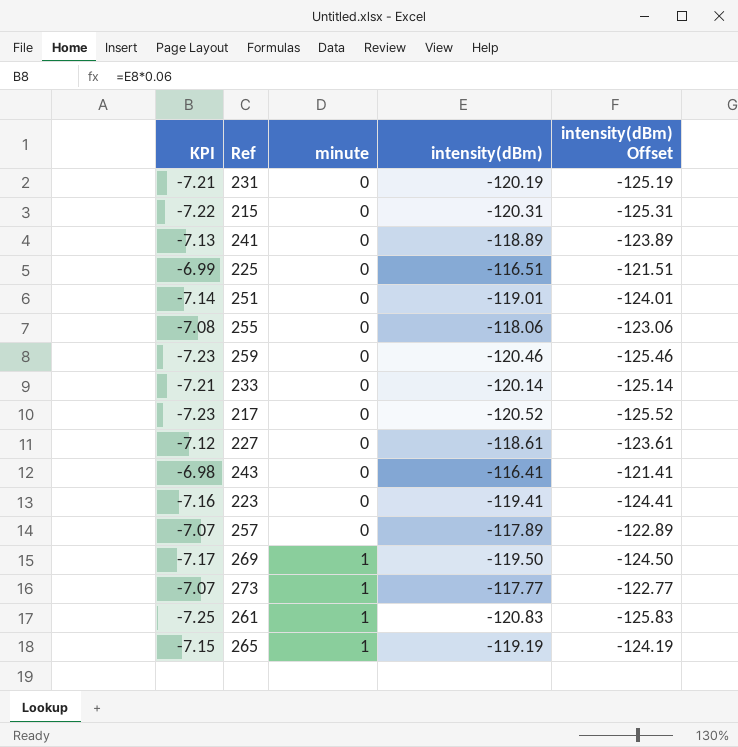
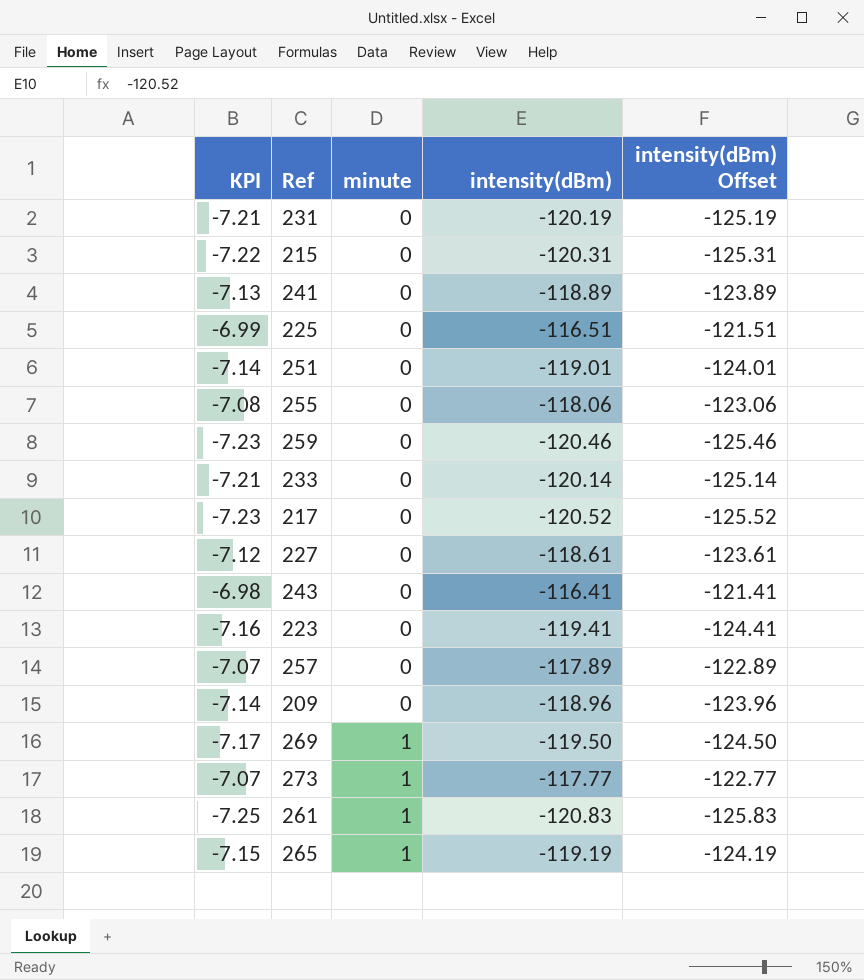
row 209: none -> -7.14 | 0 | -118.96 | -123.96

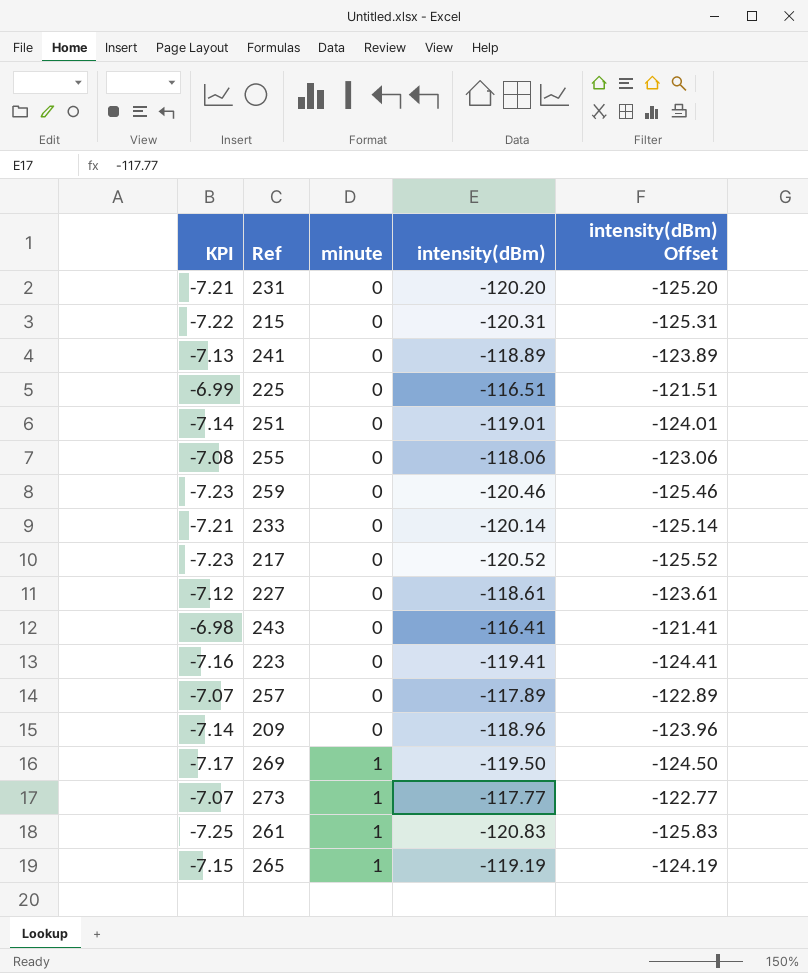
231 | intensity(dBm): -120.19 -> -120.20
231 | intensity(dBm) Offset: -125.19 -> -125.20

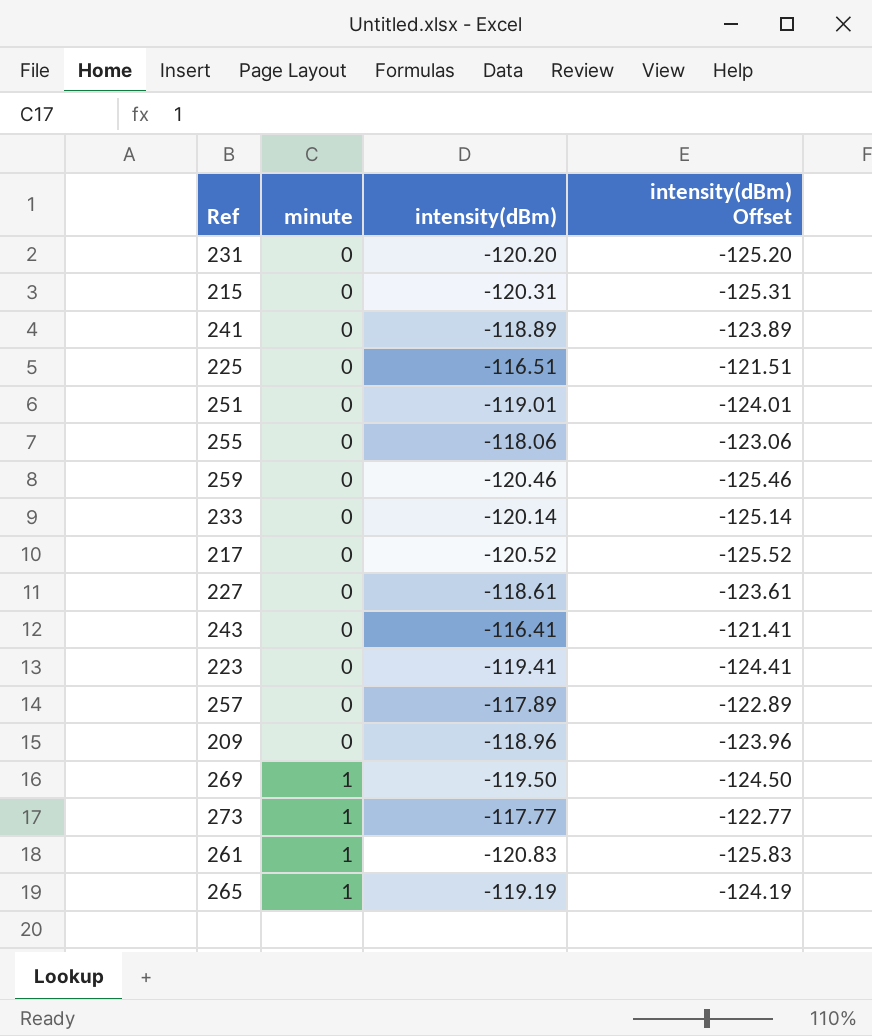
column KPI | formula: [intensity(dBm)] * 0.06 -> none

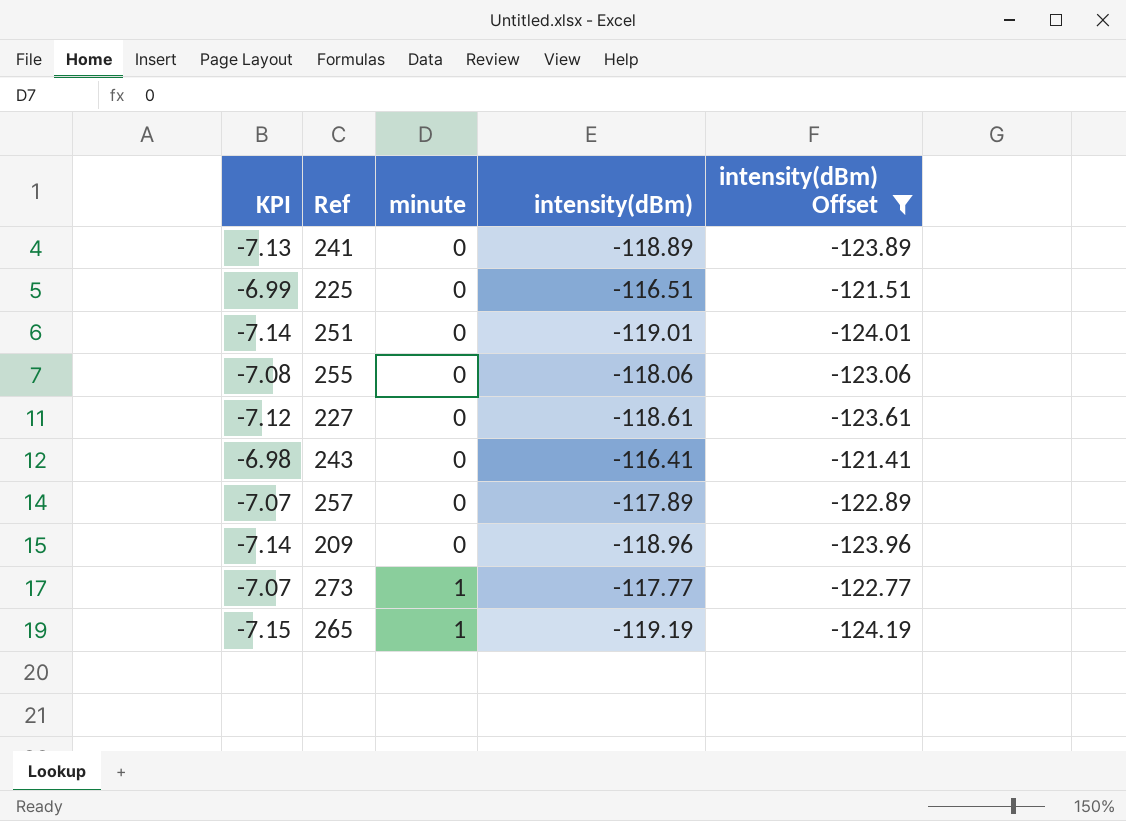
filter: none -> intensity(dBm) Offset >= -124.19
column KPI | formula: none -> [intensity(dBm)] * 0.06

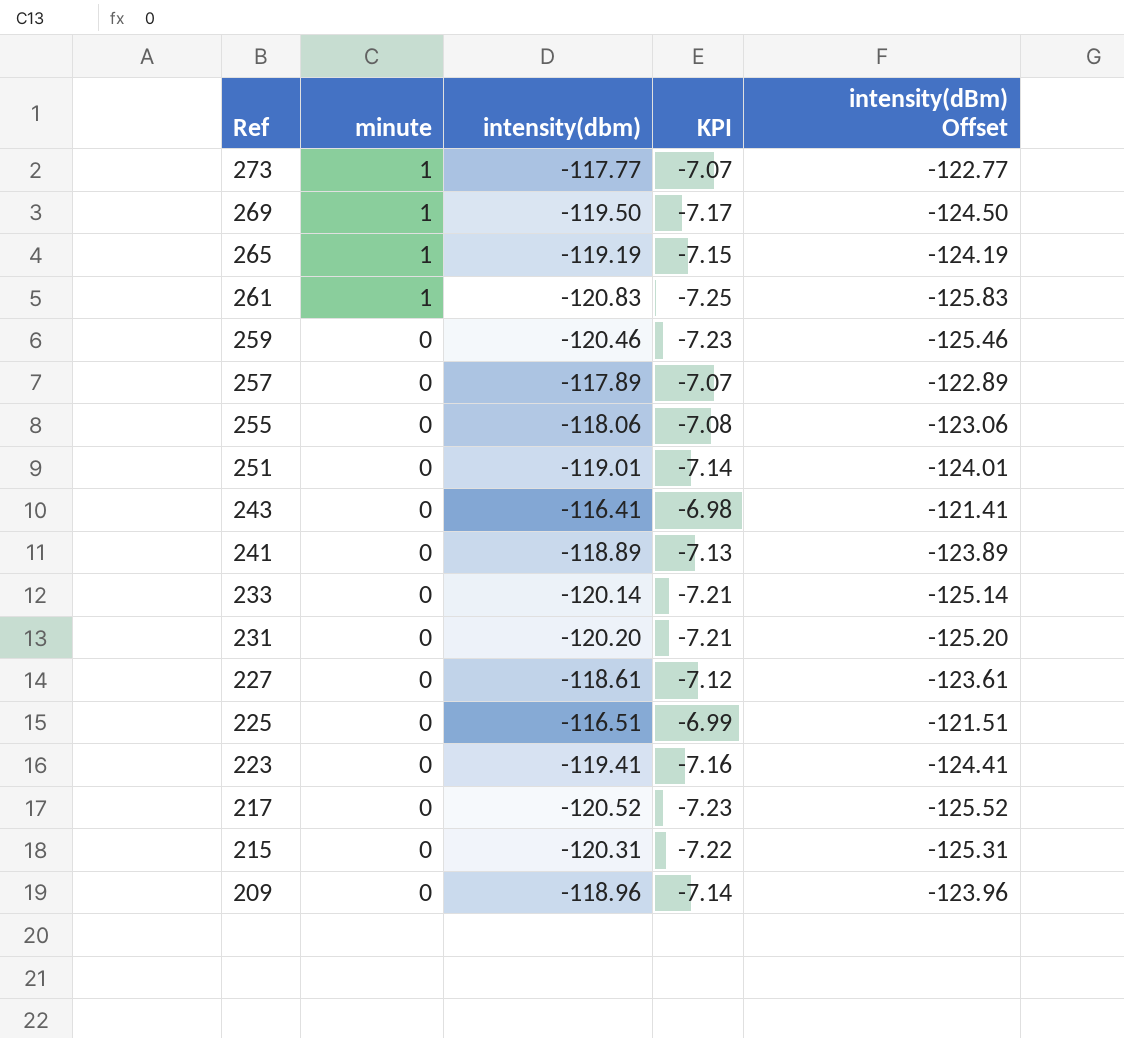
filter: intensity(dBm) Offset >= -124.19 -> none
row order: minute ascending -> Ref descending
column name: intensity(dBm) -> intensity(dbm)
column KPI | position: 1 -> 4

